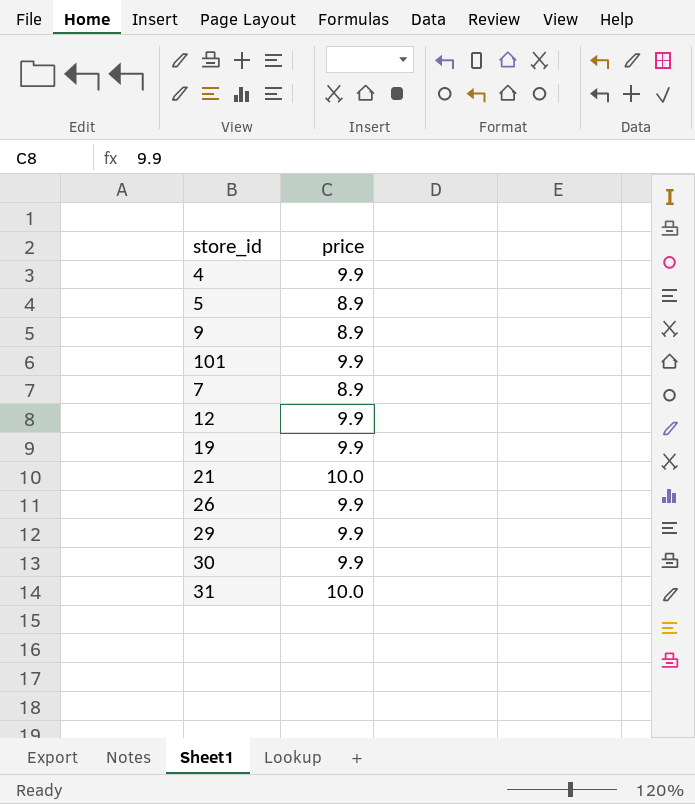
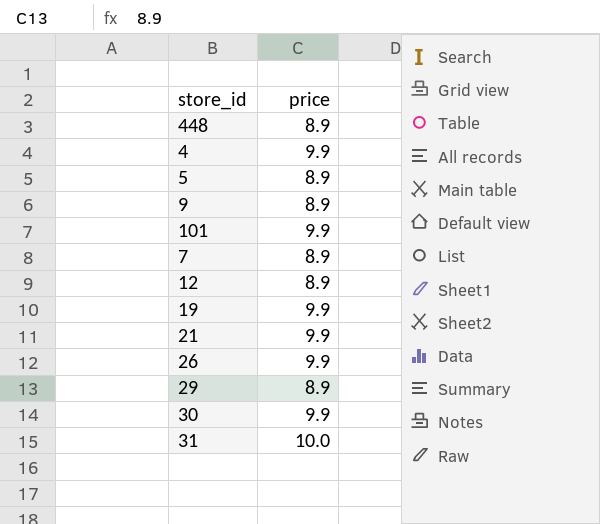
row 448: none -> 8.9
12 | price: 9.9 -> 8.9
21 | price: 10.0 -> 9.9
29 | price: 9.9 -> 8.9

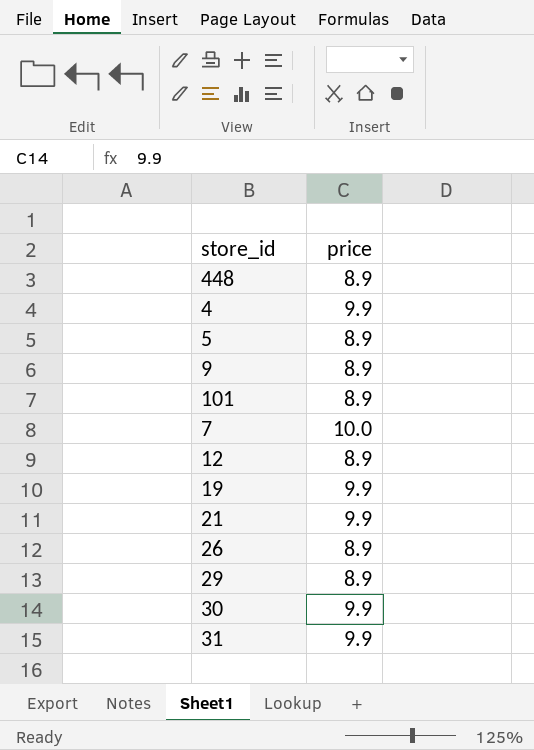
101 | price: 9.9 -> 8.9
7 | price: 8.9 -> 10.0
26 | price: 9.9 -> 8.9
31 | price: 10.0 -> 9.9

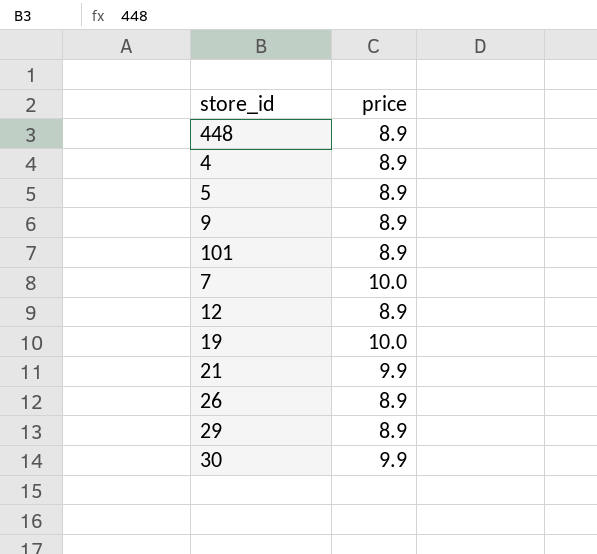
row 31: 9.9 -> none
4 | price: 9.9 -> 8.9
19 | price: 9.9 -> 10.0

